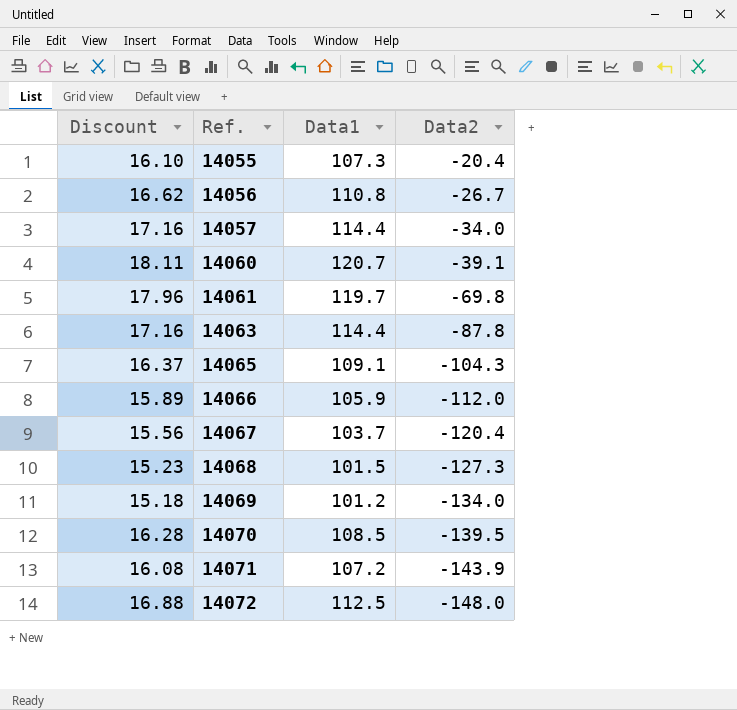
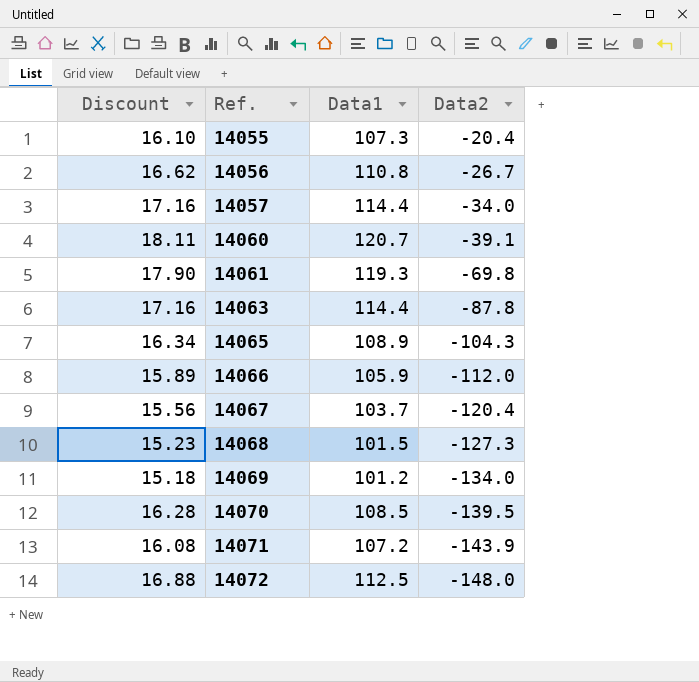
14061 | Discount: 17.96 -> 17.90
14061 | Data1: 119.7 -> 119.3
14065 | Discount: 16.37 -> 16.34
14065 | Data1: 109.1 -> 108.9

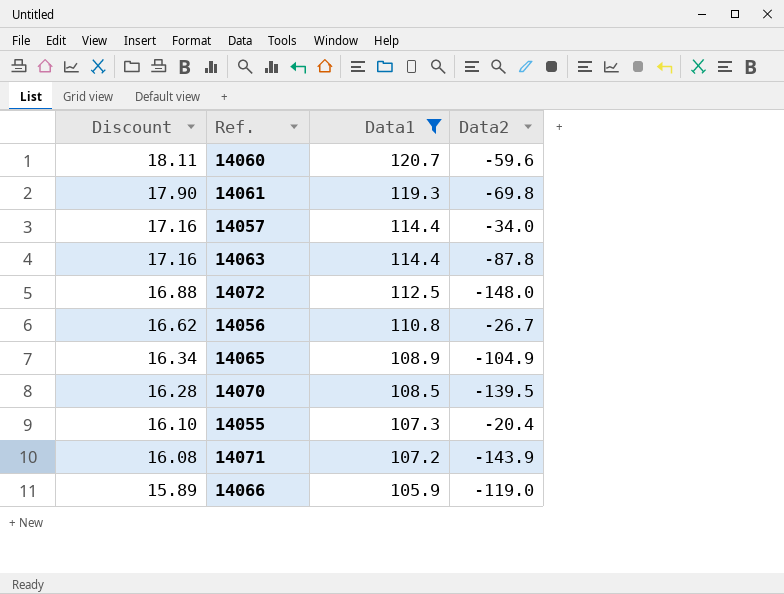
filter: none -> Data1 >= 105.9
row order: Ref. ascending -> Discount descending
14060 | Data2: -39.1 -> -59.6
14065 | Data2: -104.3 -> -104.9
14066 | Data2: -112.0 -> -119.0

